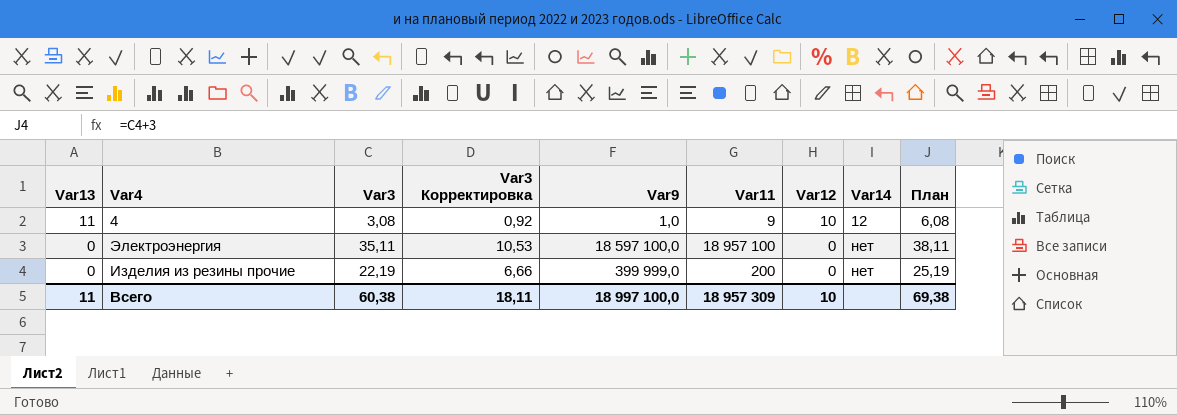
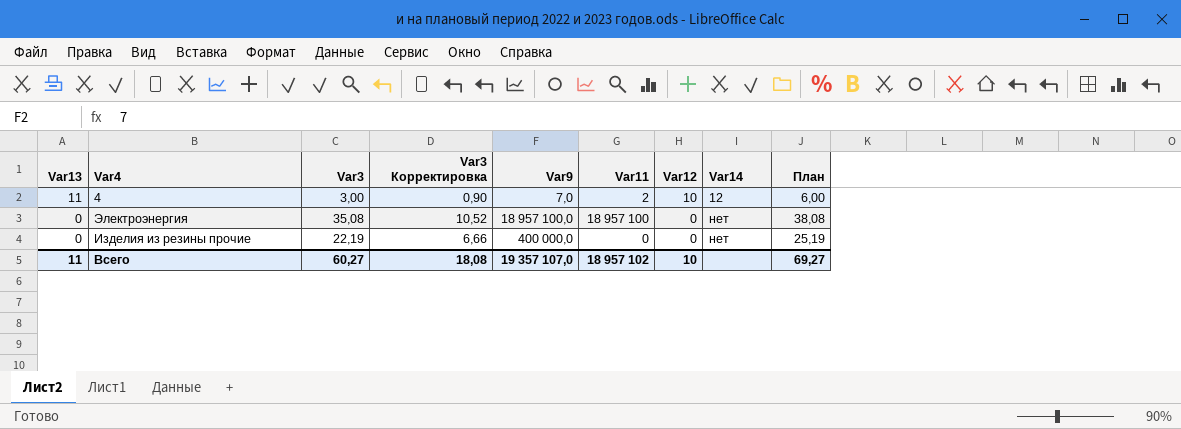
4 | Var3: 3,08 -> 3,00
4 | Var3 Корректировка: 0,92 -> 0,90
4 | Var9: 1,0 -> 7,0
4 | Var11: 9 -> 2
4 | План: 6,08 -> 6,00
Электроэнергия | Var3: 35,11 -> 35,08
Электроэнергия | Var3 Корректировка: 10,53 -> 10,52
Электроэнергия | Var9: 18 597 100,0 -> 18 957 100,0
Электроэнергия | План: 38,11 -> 38,08
Изделия из резины прочие | Var9: 399 999,0 -> 400 000,0
Изделия из резины прочие | Var11: 200 -> 0
Всего | Var3: 60,38 -> 60,27
Всего | Var3 Корректировка: 18,11 -> 18,08
Всего | Var9: 18 997 100,0 -> 19 357 107,0
Всего | Var11: 18 957 309 -> 18 957 102
Всего | План: 69,38 -> 69,27

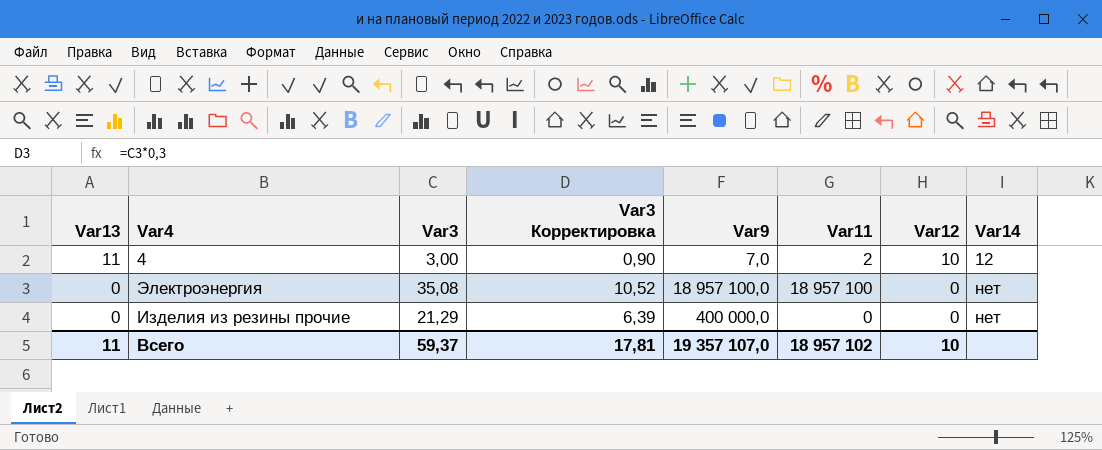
column План | formula: [Var3] + 3 -> none
Изделия из резины прочие | Var3: 22,19 -> 21,29
Изделия из резины прочие | Var3 Корректировка: 6,66 -> 6,39
Всего | Var3: 60,27 -> 59,37
Всего | Var3 Корректировка: 18,08 -> 17,81

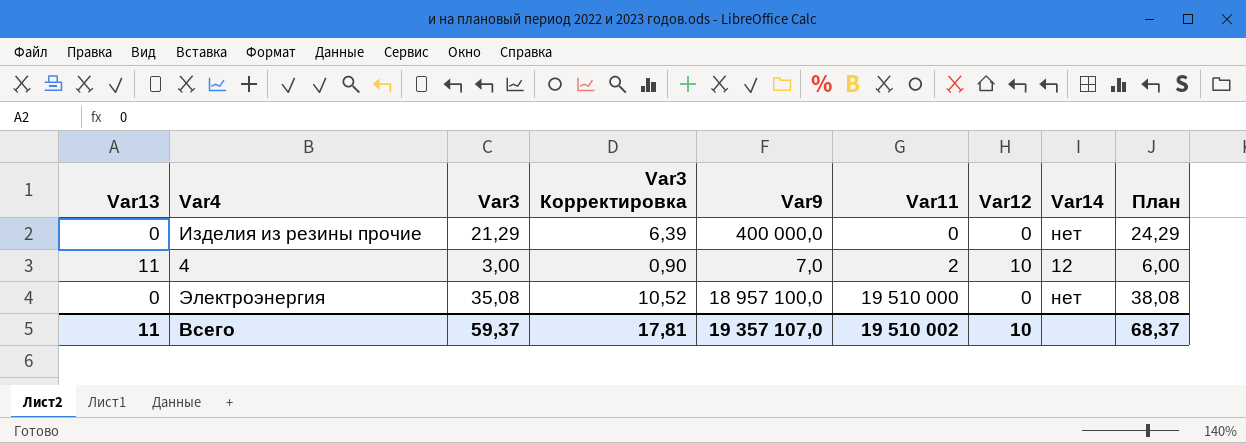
row order: Var13 descending -> Var11 ascending
column План | formula: none -> [Var3] + 3
Электроэнергия | Var11: 18 957 100 -> 19 510 000
Всего | Var11: 18 957 102 -> 19 510 002

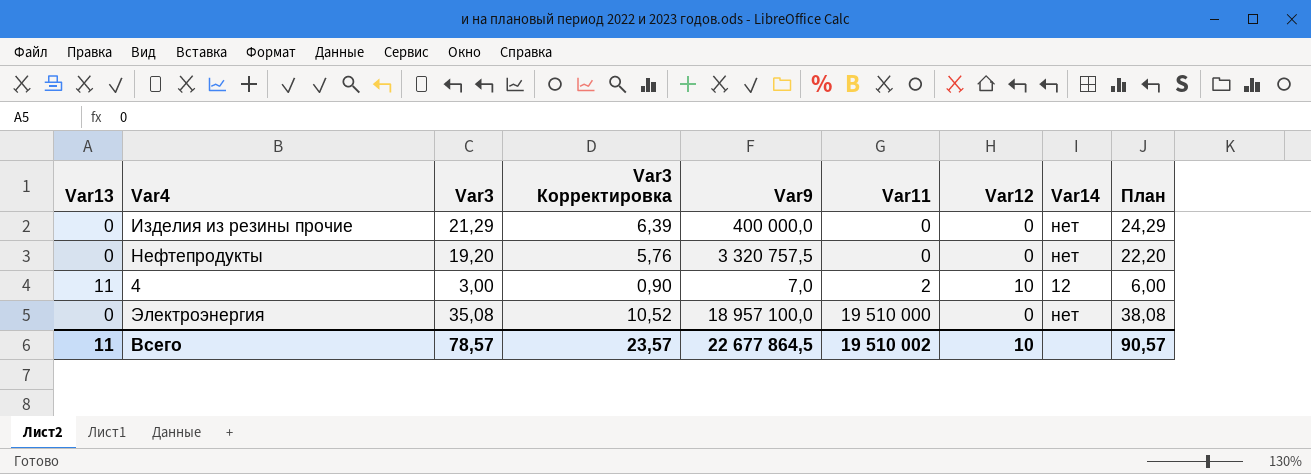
row Нефтепродукты: none -> 0 | 19,20 | 5,76 | 3 320 757,5 | 0 | 0 | нет | 22,20
Всего | Var3: 59,37 -> 78,57
Всего | Var3 Корректировка: 17,81 -> 23,57
Всего | Var9: 19 357 107,0 -> 22 677 864,5
Всего | План: 68,37 -> 90,57

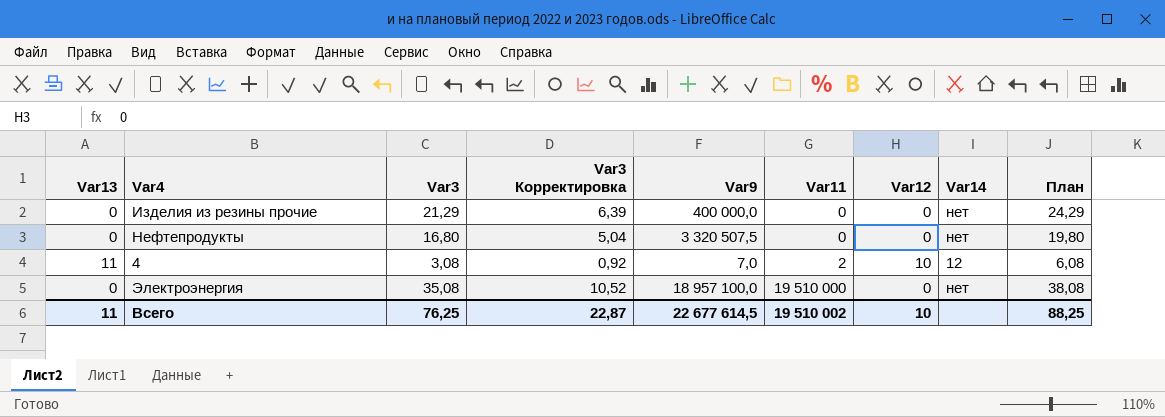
Нефтепродукты | Var3: 19,20 -> 16,80
Нефтепродукты | Var3 Корректировка: 5,76 -> 5,04
Нефтепродукты | Var9: 3 320 757,5 -> 3 320 507,5
Нефтепродукты | План: 22,20 -> 19,80
4 | Var3: 3,00 -> 3,08
4 | Var3 Корректировка: 0,90 -> 0,92
4 | План: 6,00 -> 6,08
Всего | Var3: 78,57 -> 76,25
Всего | Var3 Корректировка: 23,57 -> 22,87
Всего | Var9: 22 677 864,5 -> 22 677 614,5
Всего | План: 90,57 -> 88,25

